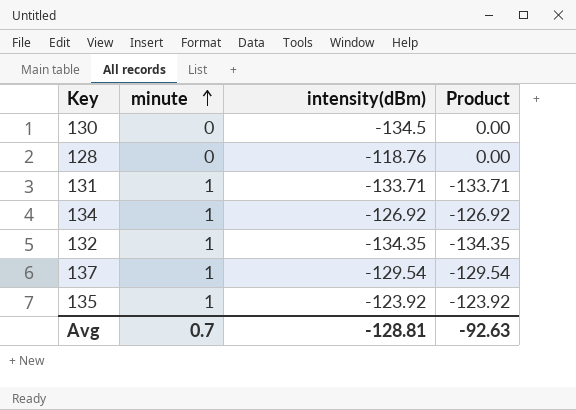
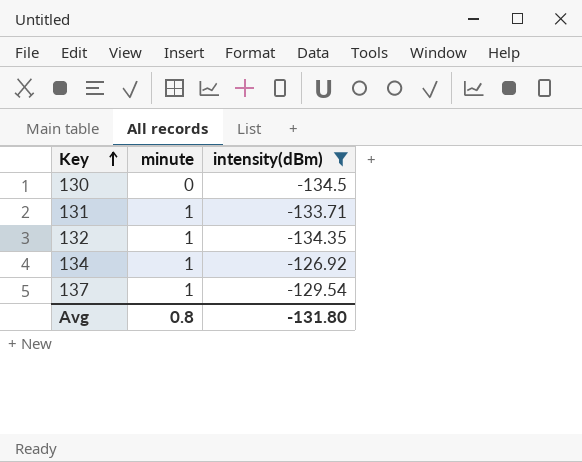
filter: none -> intensity(dBm) <= -126.92
row order: minute ascending -> Key ascending
column Product | formula: [minute] * [intensity(dBm)] -> none
Avg | minute: 0.7 -> 0.8
Avg | intensity(dBm): -128.81 -> -131.80

